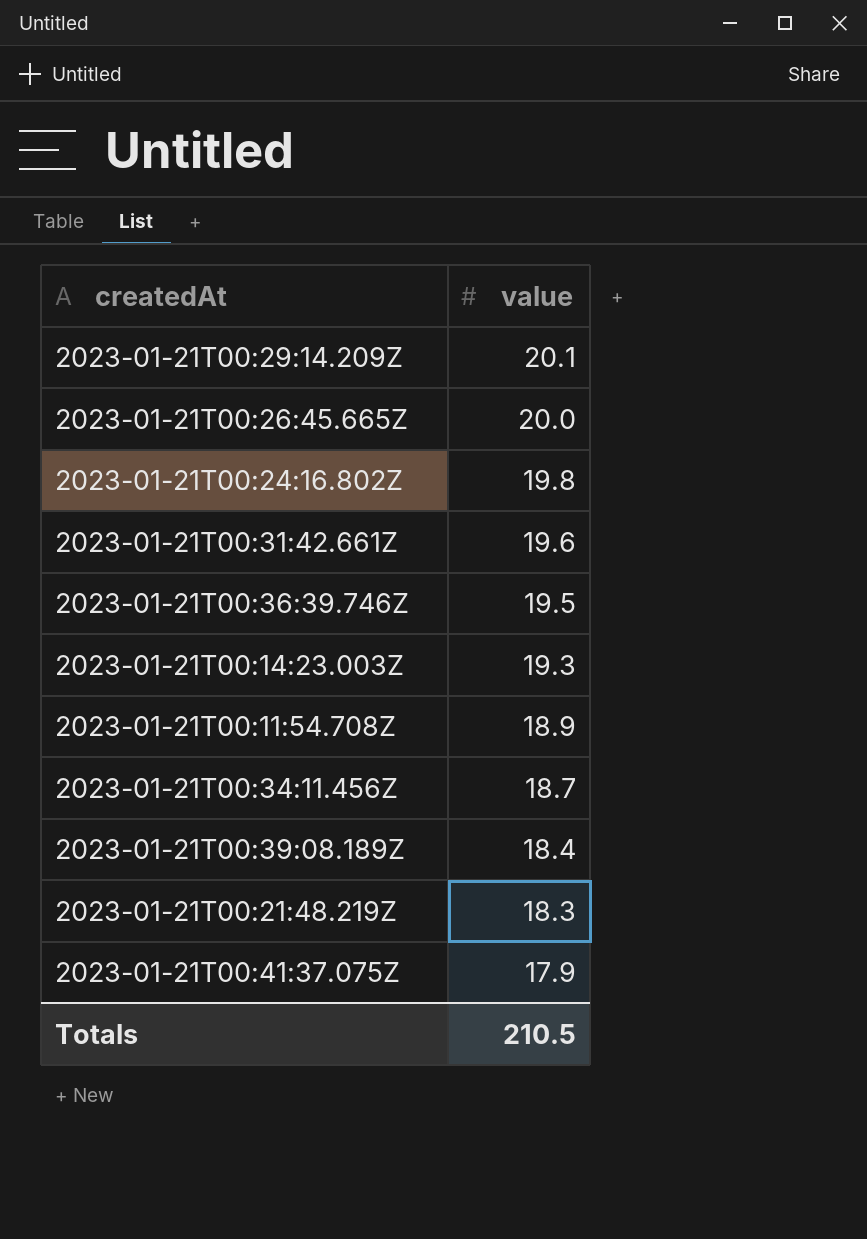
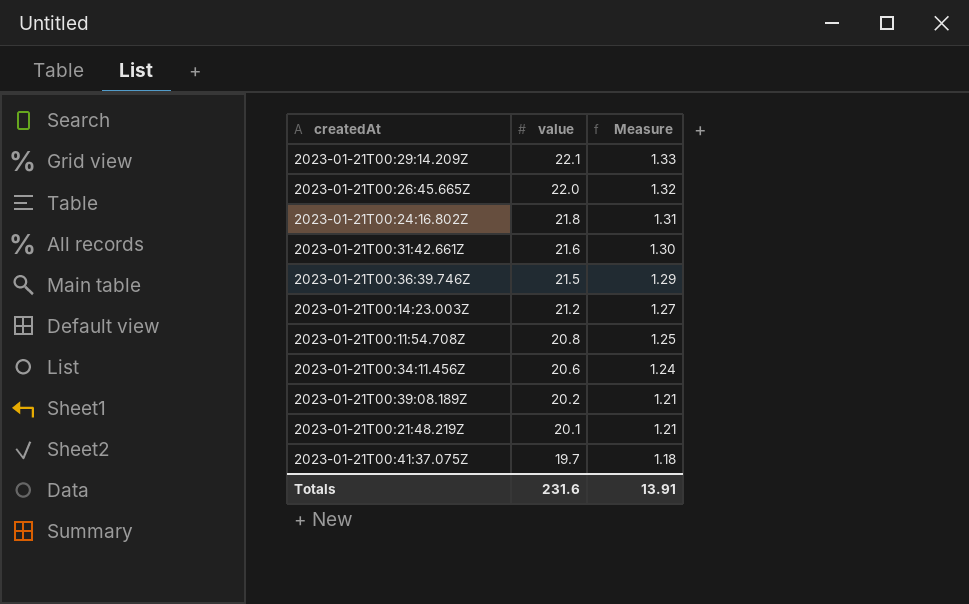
column Measure | formula: none -> [value] * 0.06
2023-01-21T00:29:14.209Z | value: 20.1 -> 22.1
2023-01-21T00:26:45.665Z | value: 20.0 -> 22.0
2023-01-21T00:24:16.802Z | value: 19.8 -> 21.8
2023-01-21T00:31:42.661Z | value: 19.6 -> 21.6
2023-01-21T00:36:39.746Z | value: 19.5 -> 21.5
2023-01-21T00:14:23.003Z | value: 19.3 -> 21.2
2023-01-21T00:11:54.708Z | value: 18.9 -> 20.8
2023-01-21T00:34:11.456Z | value: 18.7 -> 20.6
2023-01-21T00:39:08.189Z | value: 18.4 -> 20.2
2023-01-21T00:21:48.219Z | value: 18.3 -> 20.1
2023-01-21T00:41:37.075Z | value: 17.9 -> 19.7
Totals | value: 210.5 -> 231.6

